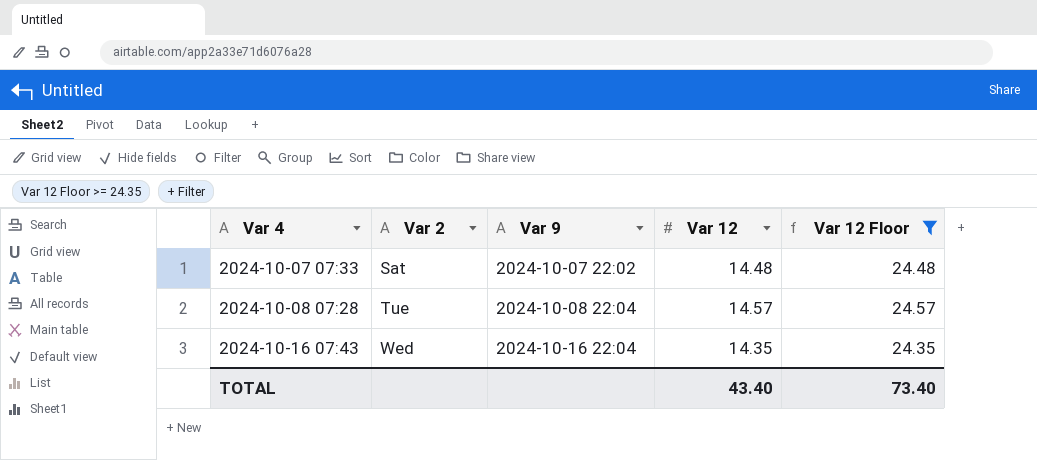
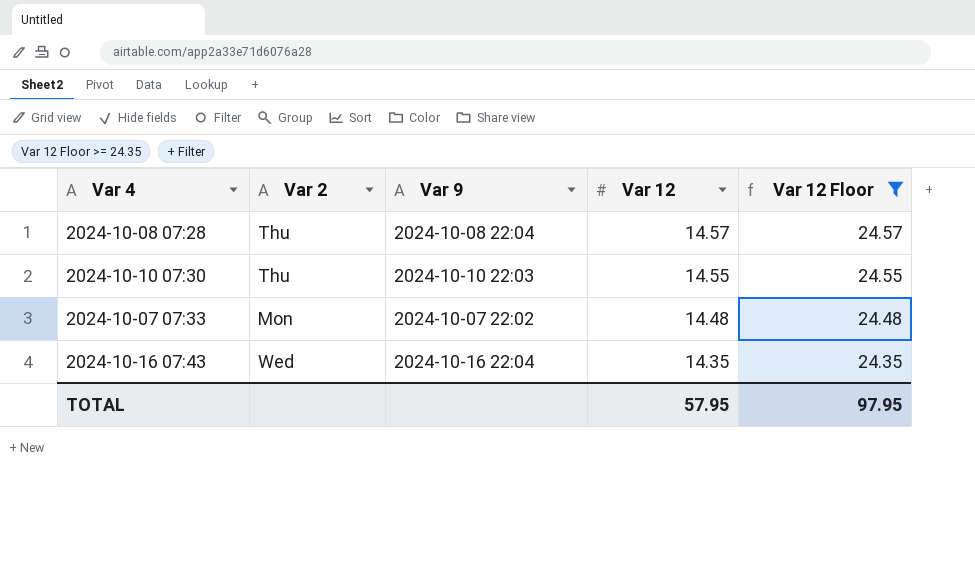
row order: Var 4 ascending -> Var 12 descending
2024-10-08 07:28 | Var 2: Tue -> Thu
row 2024-10-10 07:30: none -> Thu | 2024-10-10 22:03 | 14.55 | 24.55
2024-10-07 07:33 | Var 2: Sat -> Mon
TOTAL | Var 12: 43.40 -> 57.95
TOTAL | Var 12 Floor: 73.40 -> 97.95

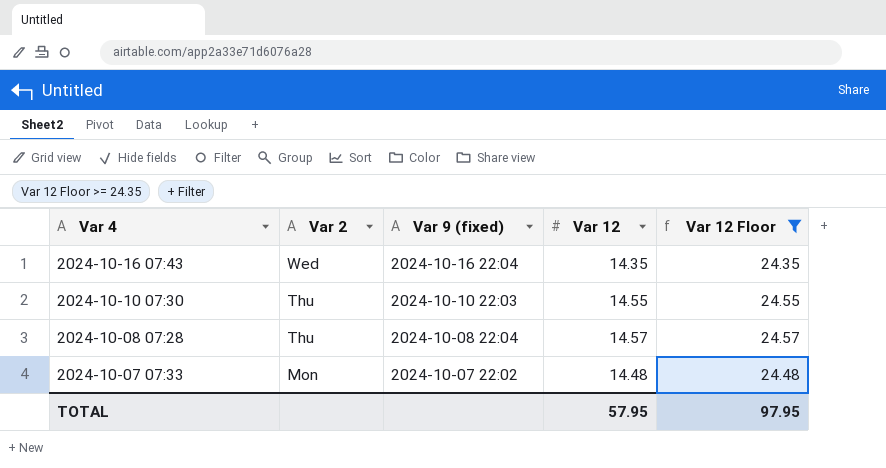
row order: Var 12 descending -> Var 4 descending
column name: Var 9 -> Var 9 (fixed)

